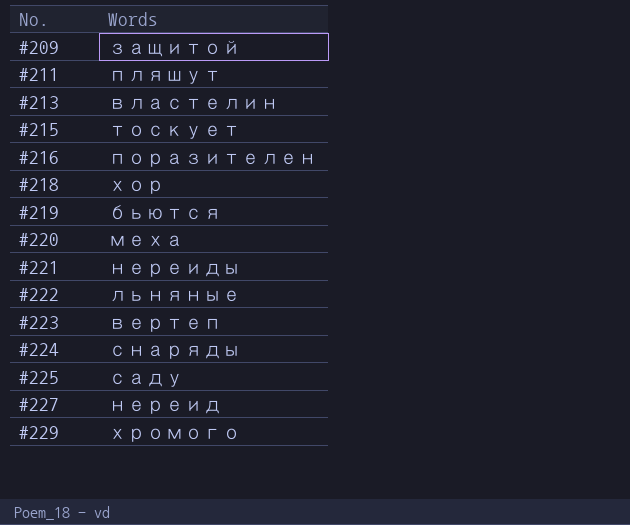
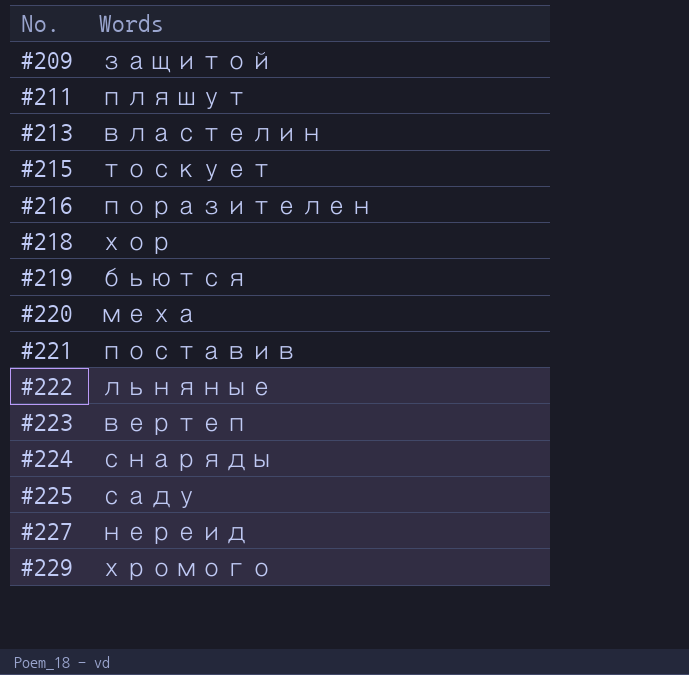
#221 | Words: нереиды -> поставив

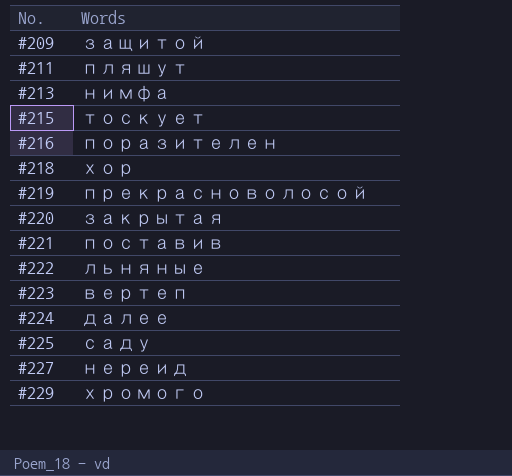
#213 | Words: властелин -> нимфа
#219 | Words: бьются -> прекрасноволосой
#220 | Words: меха -> закрытая
#224 | Words: снаряды -> далее

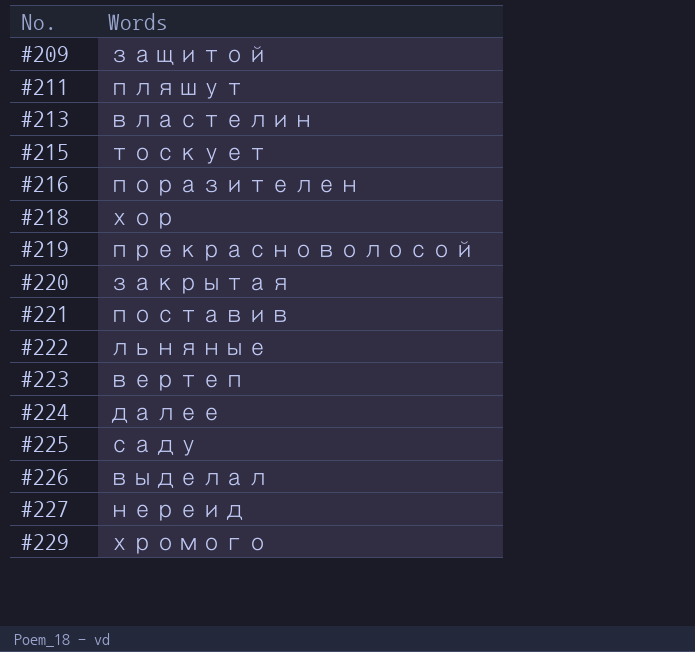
#213 | Words: нимфа -> властелин
row #226: none -> выделал

